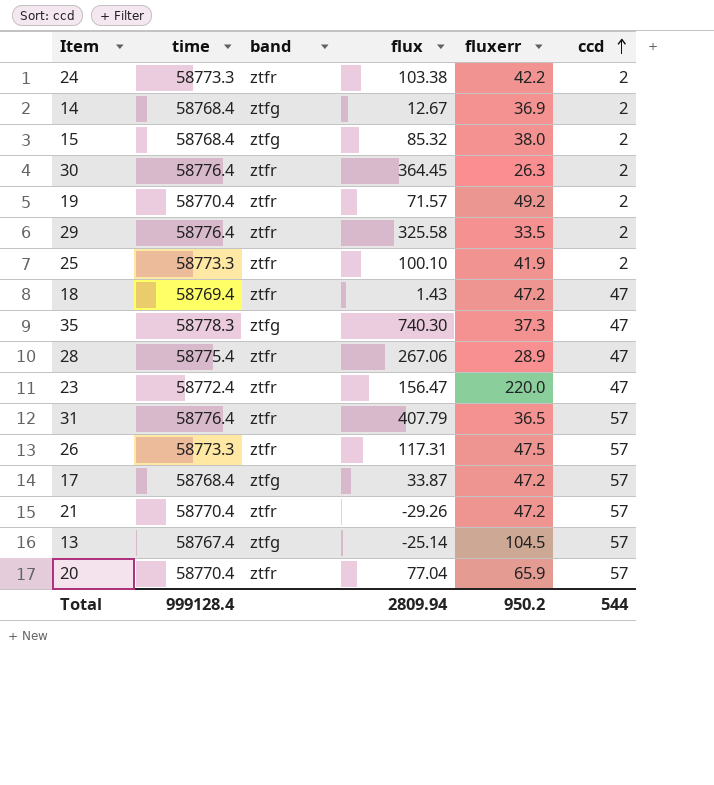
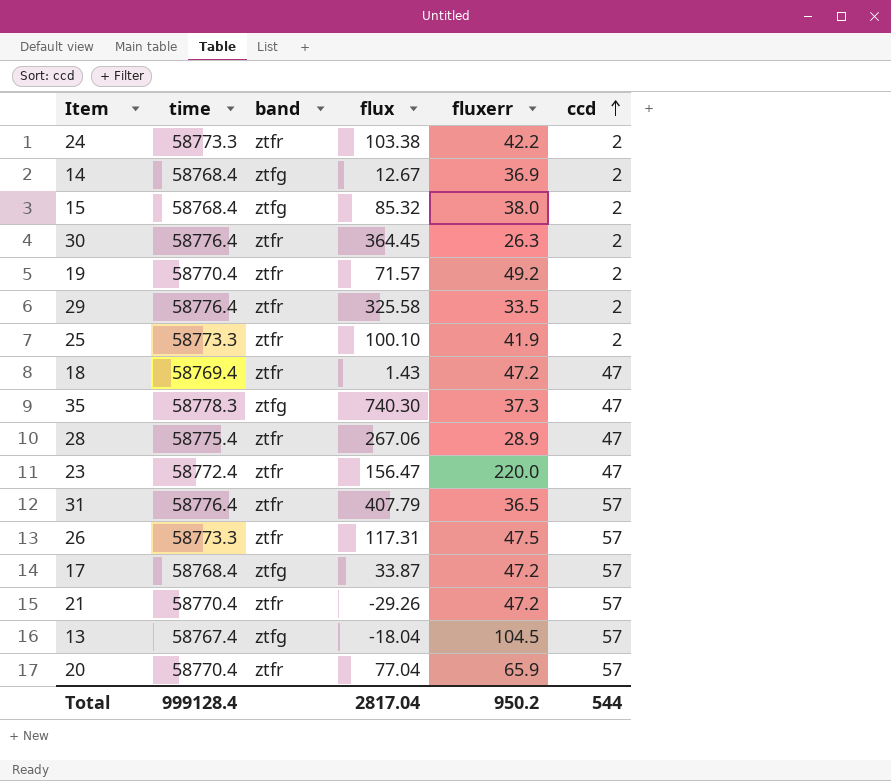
13 | flux: -25.14 -> -18.04
Total | flux: 2809.94 -> 2817.04

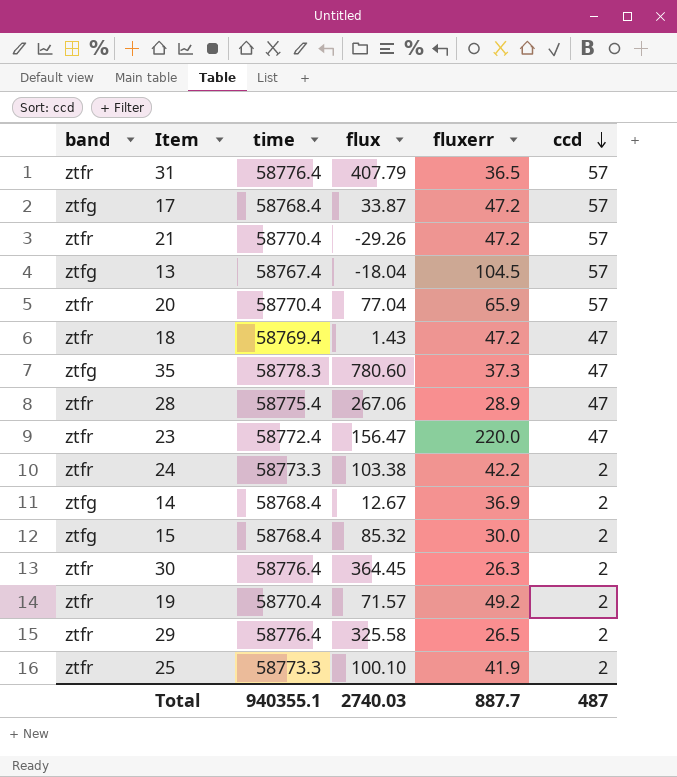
row order: ccd ascending -> ccd descending
column band | position: 3 -> 1
row 26: 58773.3 | ztfr | 117.31 | 47.5 | 57 -> none
35 | flux: 740.30 -> 780.60
15 | fluxerr: 38.0 -> 30.0
29 | fluxerr: 33.5 -> 26.5
Total | time: 999128.4 -> 940355.1
Total | flux: 2817.04 -> 2740.03
Total | fluxerr: 950.2 -> 887.7
Total | ccd: 544 -> 487

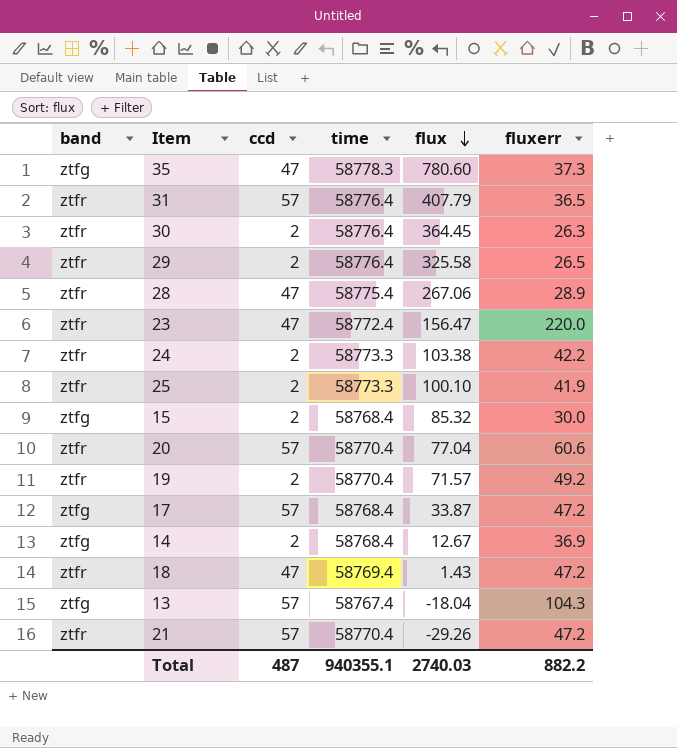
row order: ccd descending -> flux descending
column ccd | position: 6 -> 3
20 | fluxerr: 65.9 -> 60.6
13 | fluxerr: 104.5 -> 104.3
Total | fluxerr: 887.7 -> 882.2

